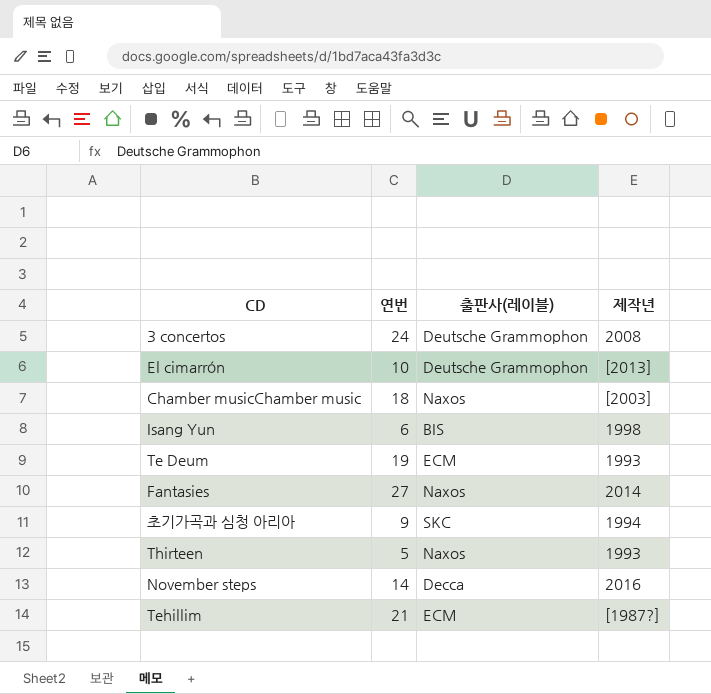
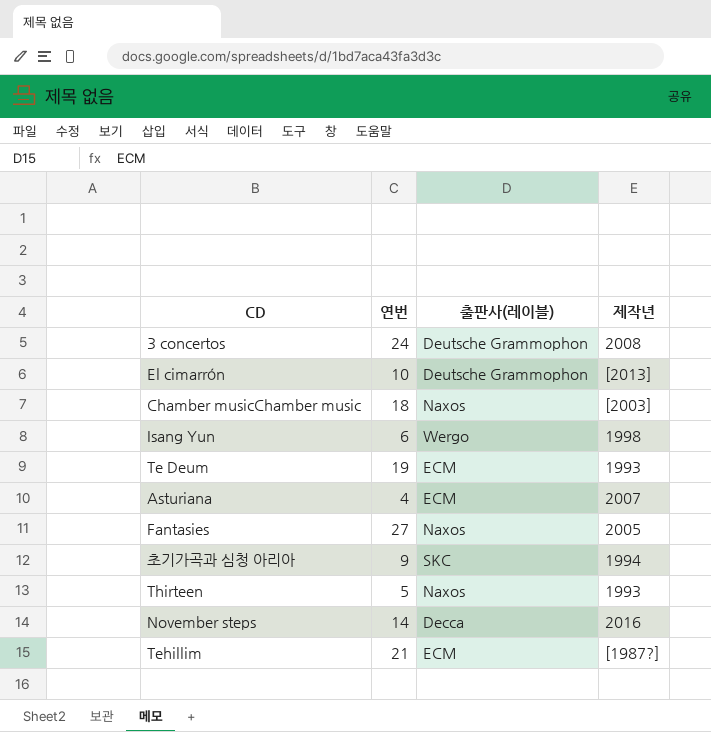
Isang Yun | 출판사(레이블): BIS -> Wergo
row Asturiana: none -> 4 | ECM | 2007
Fantasies | 제작년: 2014 -> 2005

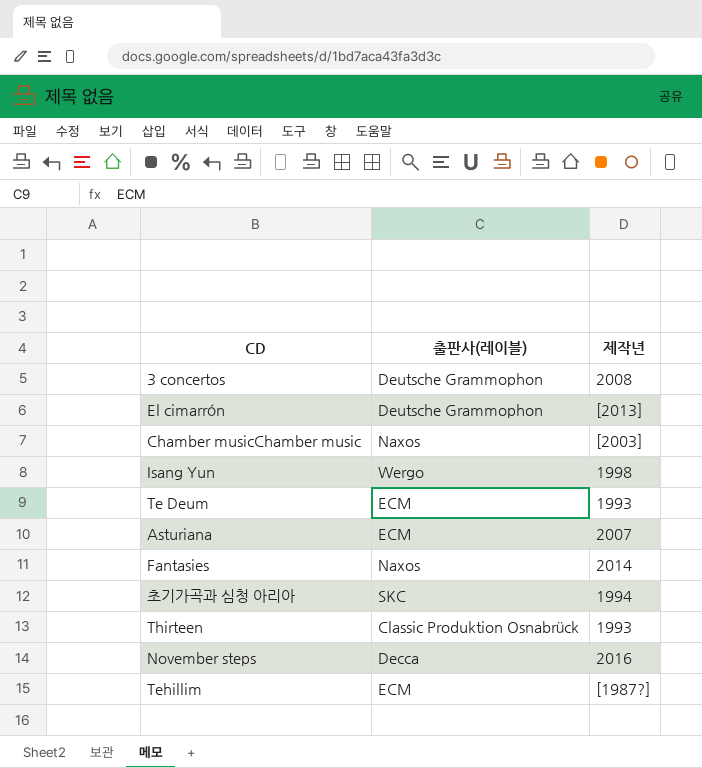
column 연번 | position: 2 -> none
Fantasies | 제작년: 2005 -> 2014
Thirteen | 출판사(레이블): Naxos -> Classic Produktion Osnabrück

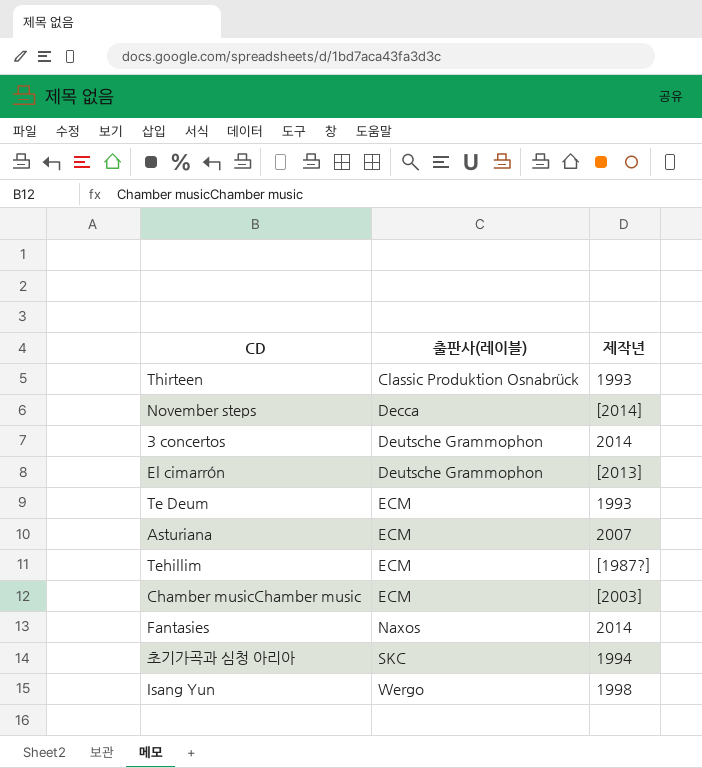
row order: none -> 출판사(레이블) ascending
November steps | 제작년: 2016 -> [2014]
3 concertos | 제작년: 2008 -> 2014
Chamber musicChamber music | 출판사(레이블): Naxos -> ECM

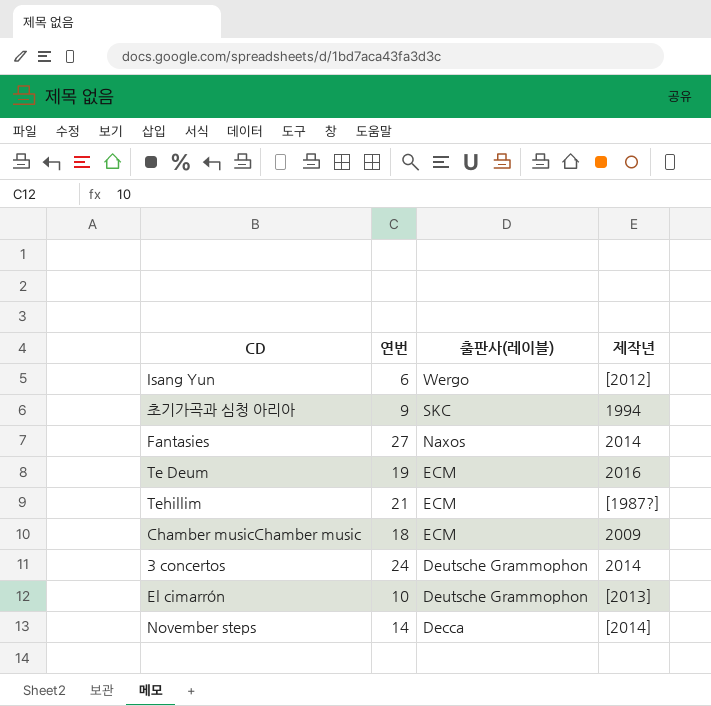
row order: 출판사(레이블) ascending -> 출판사(레이블) descending
column 연번 | position: none -> 2
row Thirteen: Classic Produktion Osnabrück | 1993 -> none
row Asturiana: ECM | 2007 -> none
Isang Yun | 제작년: 1998 -> [2012]
Te Deum | 제작년: 1993 -> 2016
Chamber musicChamber music | 제작년: [2003] -> 2009

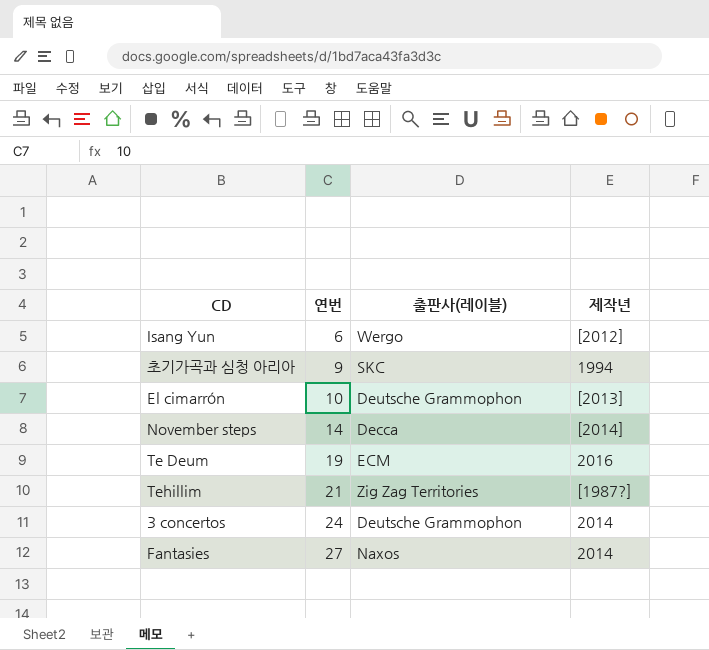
row order: 출판사(레이블) descending -> 연번 ascending
row Chamber musicChamber music: 18 | ECM | 2009 -> none
Tehillim | 출판사(레이블): ECM -> Zig Zag Territories

